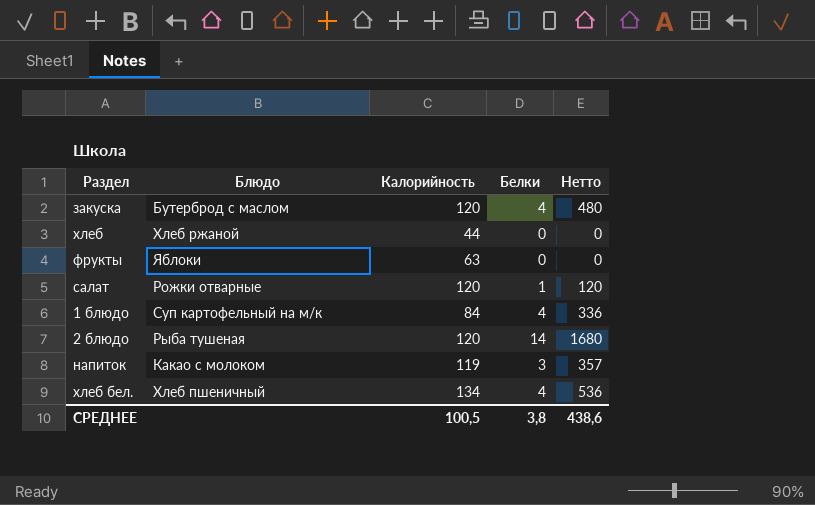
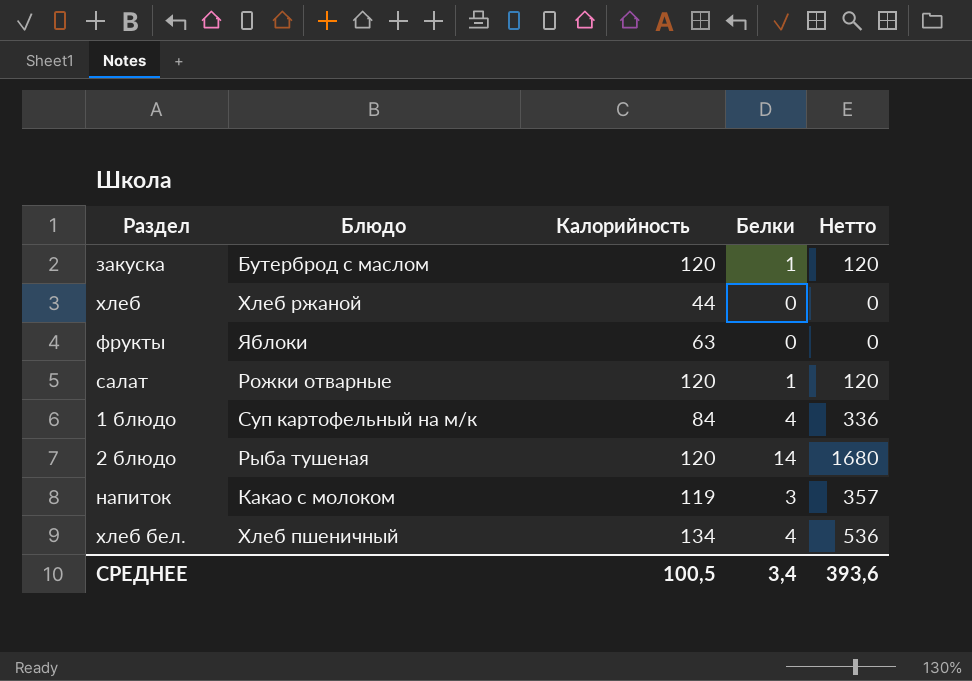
закуска | Белки: 4 -> 1
закуска | Нетто: 480 -> 120
СРЕДНЕЕ | Белки: 3,8 -> 3,4
СРЕДНЕЕ | Нетто: 438,6 -> 393,6

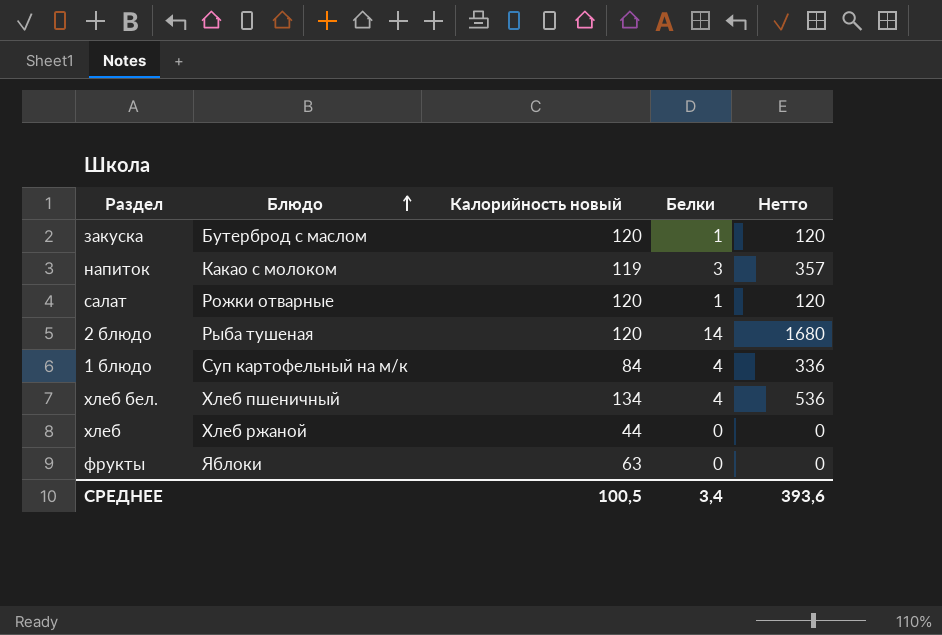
row order: none -> Блюдо ascending
column name: Калорийность -> Калорийность новый

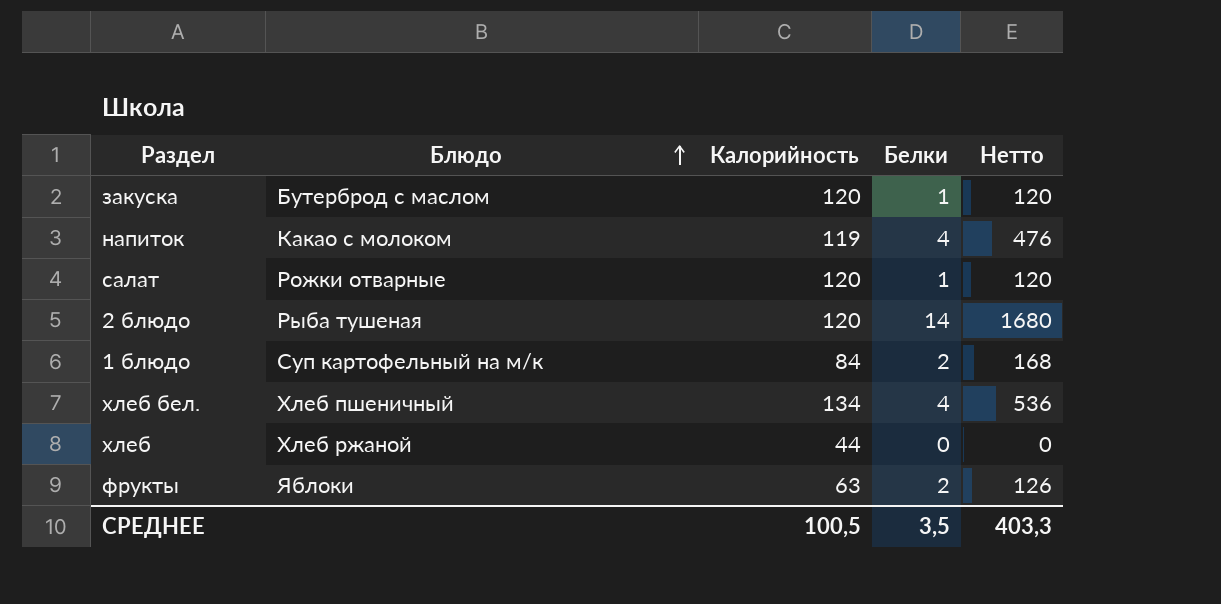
column name: Калорийность новый -> Калорийность
напиток | Белки: 3 -> 4
напиток | Нетто: 357 -> 476
1 блюдо | Белки: 4 -> 2
1 блюдо | Нетто: 336 -> 168
фрукты | Белки: 0 -> 2
фрукты | Нетто: 0 -> 126
СРЕДНЕЕ | Белки: 3,4 -> 3,5
СРЕДНЕЕ | Нетто: 393,6 -> 403,3

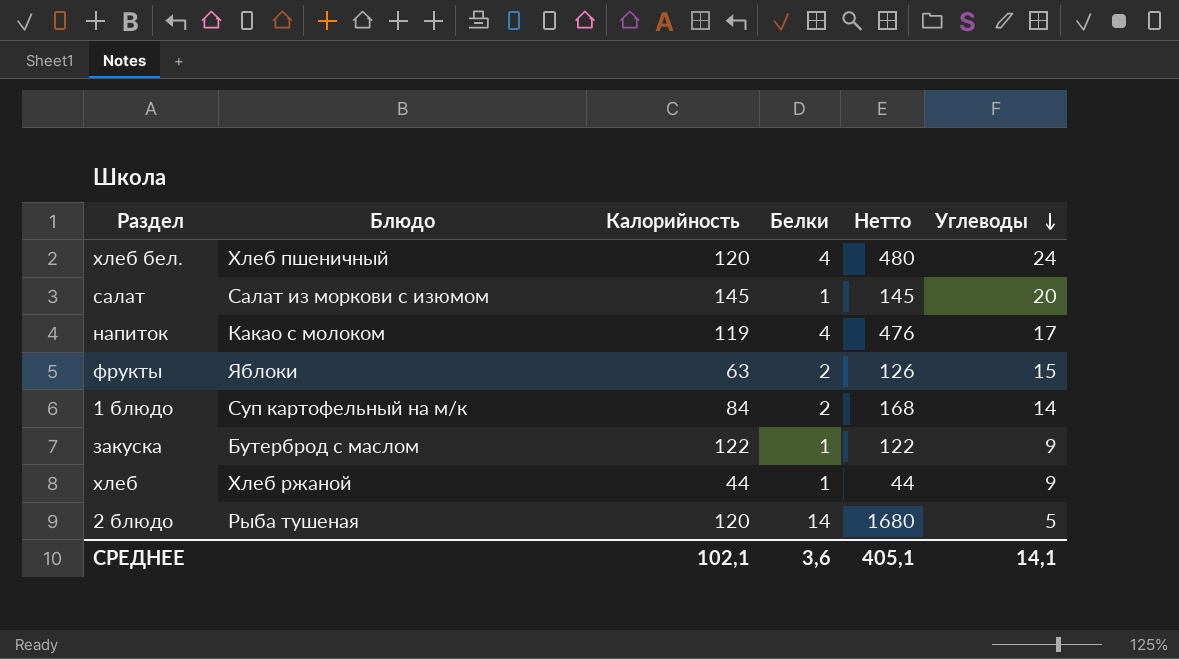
row order: Блюдо ascending -> Углеводы descending
column Углеводы | position: none -> 6
хлеб бел. | Калорийность: 134 -> 120
хлеб бел. | Нетто: 536 -> 480
салат | Блюдо: Рожки отварные -> Салат из моркови с изюмом
салат | Калорийность: 120 -> 145
салат | Нетто: 120 -> 145
закуска | Калорийность: 120 -> 122
закуска | Нетто: 120 -> 122
хлеб | Белки: 0 -> 1
хлеб | Нетто: 0 -> 44
СРЕДНЕЕ | Калорийность: 100,5 -> 102,1
СРЕДНЕЕ | Белки: 3,5 -> 3,6
СРЕДНЕЕ | Нетто: 403,3 -> 405,1

